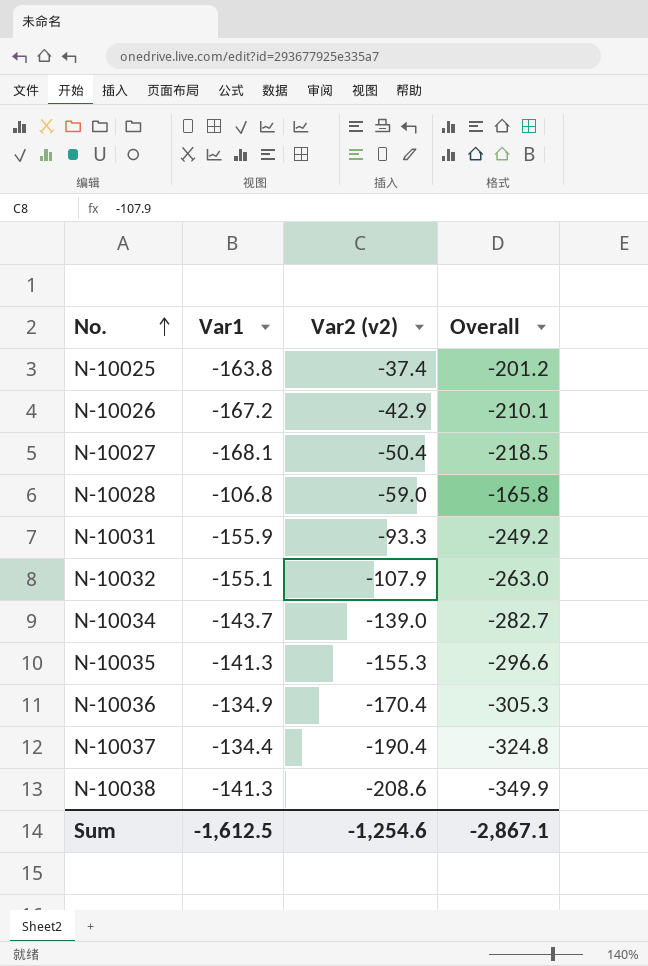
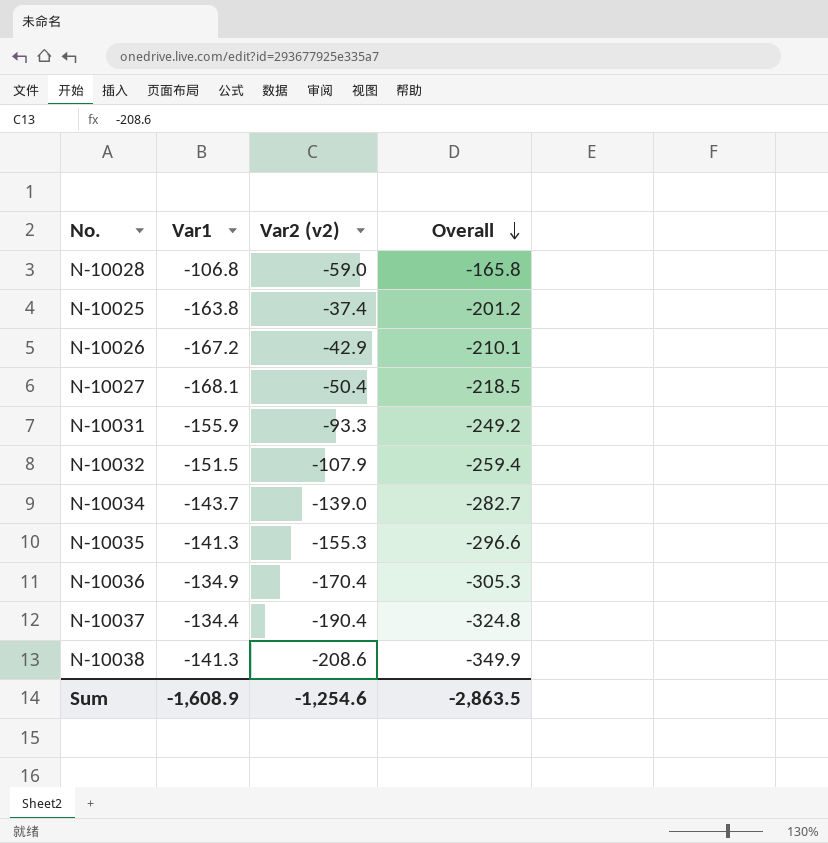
row order: No. ascending -> Overall descending
N-10032 | Var1: -155.1 -> -151.5
N-10032 | Overall: -263.0 -> -259.4
Sum | Var1: -1,612.5 -> -1,608.9
Sum | Overall: -2,867.1 -> -2,863.5

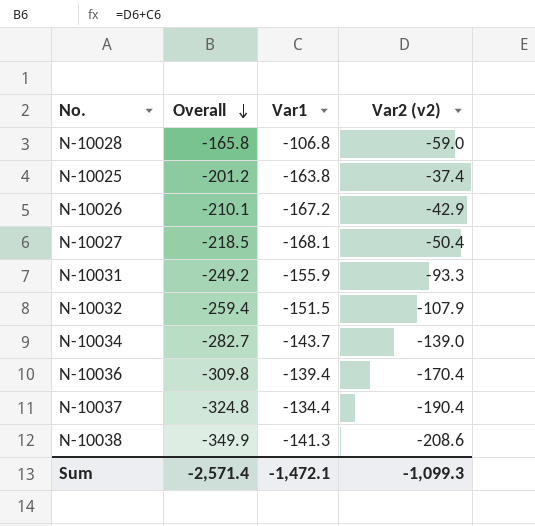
column Overall | position: 4 -> 2
row N-10035: -141.3 | -155.3 | -296.6 -> none
N-10036 | Overall: -305.3 -> -309.8
N-10036 | Var1: -134.9 -> -139.4
Sum | Overall: -2,863.5 -> -2,571.4
Sum | Var1: -1,608.9 -> -1,472.1
Sum | Var2 (v2): -1,254.6 -> -1,099.3

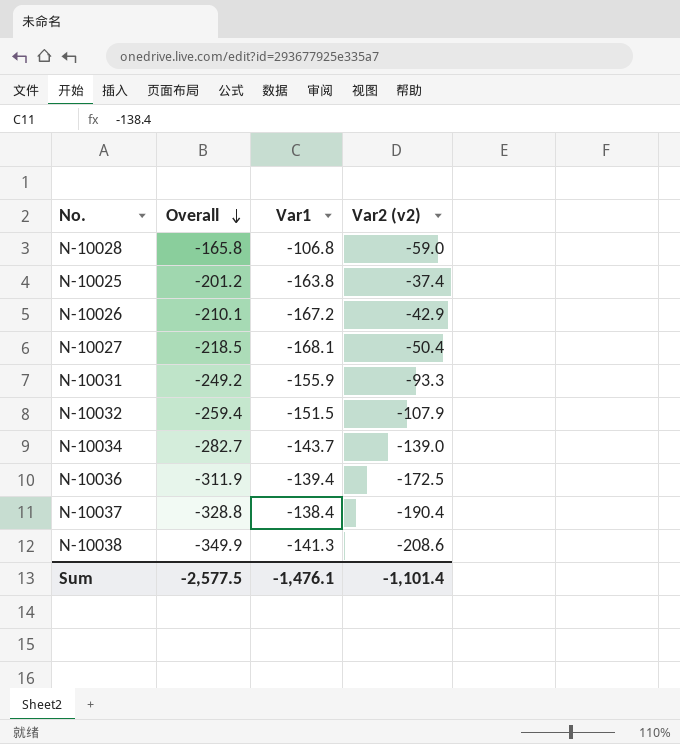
N-10036 | Overall: -309.8 -> -311.9
N-10036 | Var2 (v2): -170.4 -> -172.5
N-10037 | Overall: -324.8 -> -328.8
N-10037 | Var1: -134.4 -> -138.4
Sum | Overall: -2,571.4 -> -2,577.5
Sum | Var1: -1,472.1 -> -1,476.1
Sum | Var2 (v2): -1,099.3 -> -1,101.4

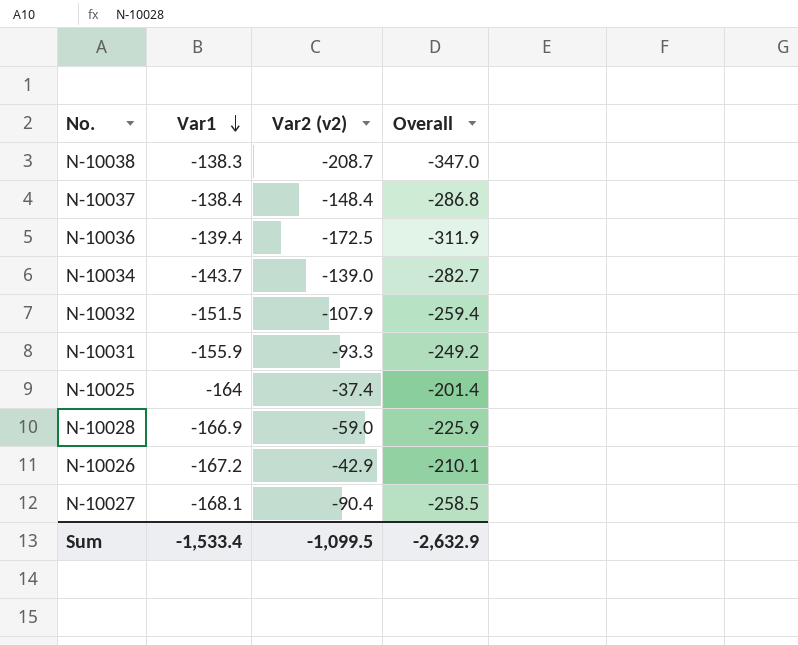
row order: Overall descending -> Var1 descending
column Overall | position: 2 -> 4
N-10038 | Var1: -141.3 -> -138.3
N-10038 | Var2 (v2): -208.6 -> -208.7
N-10038 | Overall: -349.9 -> -347.0
N-10037 | Var2 (v2): -190.4 -> -148.4
N-10037 | Overall: -328.8 -> -286.8
N-10025 | Var1: -163.8 -> -164
N-10025 | Overall: -201.2 -> -201.4
N-10028 | Var1: -106.8 -> -166.9
N-10028 | Overall: -165.8 -> -225.9
N-10027 | Var2 (v2): -50.4 -> -90.4
N-10027 | Overall: -218.5 -> -258.5
Sum | Var1: -1,476.1 -> -1,533.4
Sum | Var2 (v2): -1,101.4 -> -1,099.5
Sum | Overall: -2,577.5 -> -2,632.9

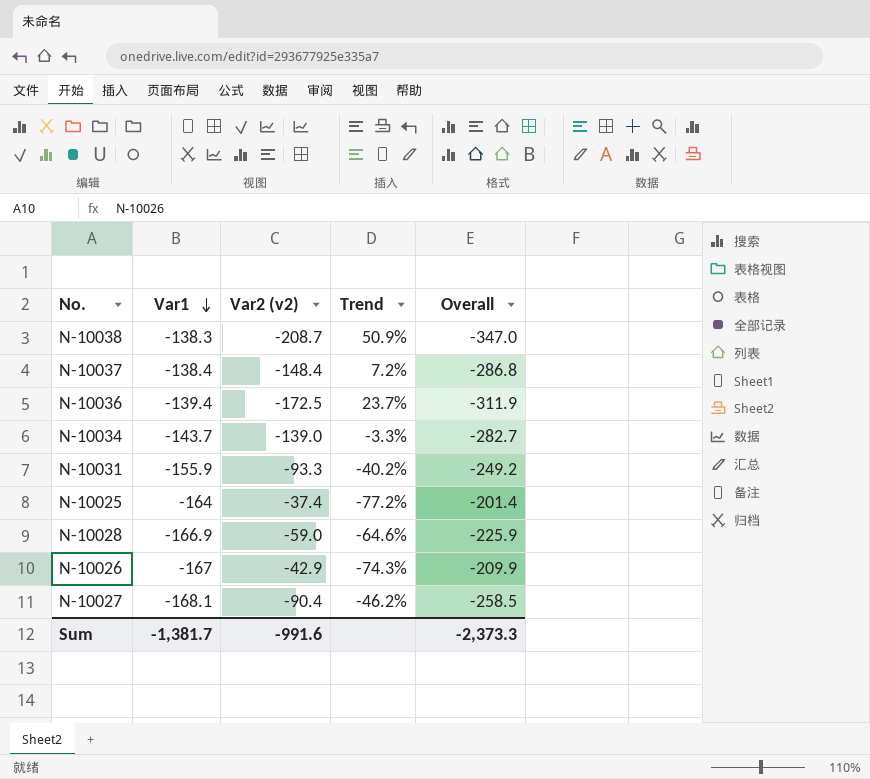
column Trend | formula: none -> ([Var2 (v2)] - [Var1]) / [Var1]
row N-10032: -151.5 | -107.9 | -259.4 -> none
N-10026 | Var1: -167.2 -> -167
N-10026 | Overall: -210.1 -> -209.9
Sum | Var1: -1,533.4 -> -1,381.7
Sum | Var2 (v2): -1,099.5 -> -991.6
Sum | Overall: -2,632.9 -> -2,373.3

